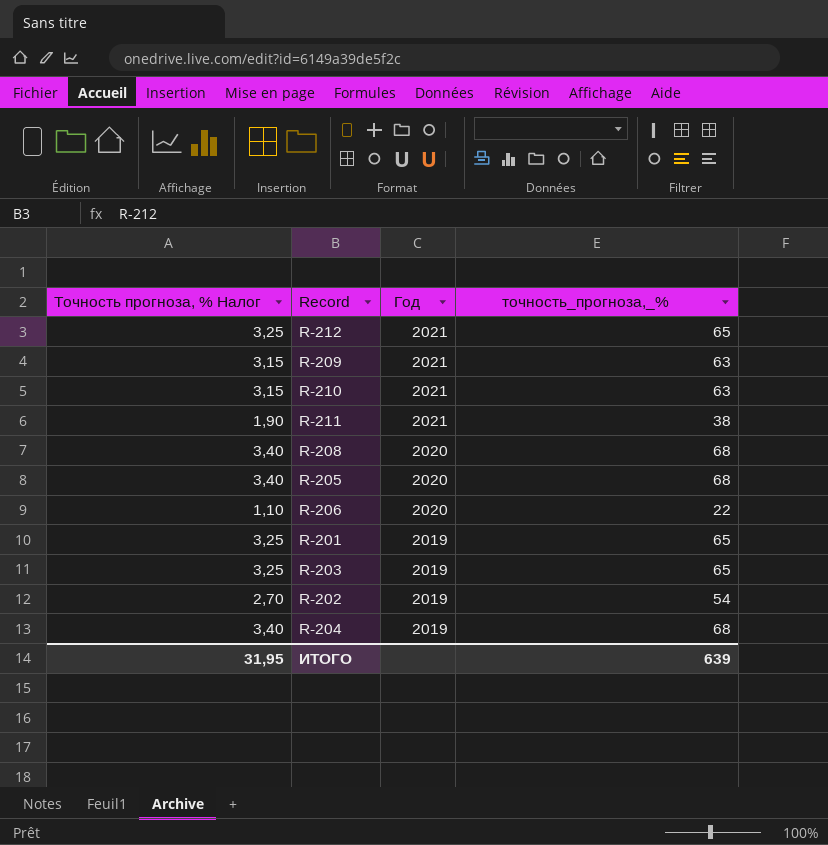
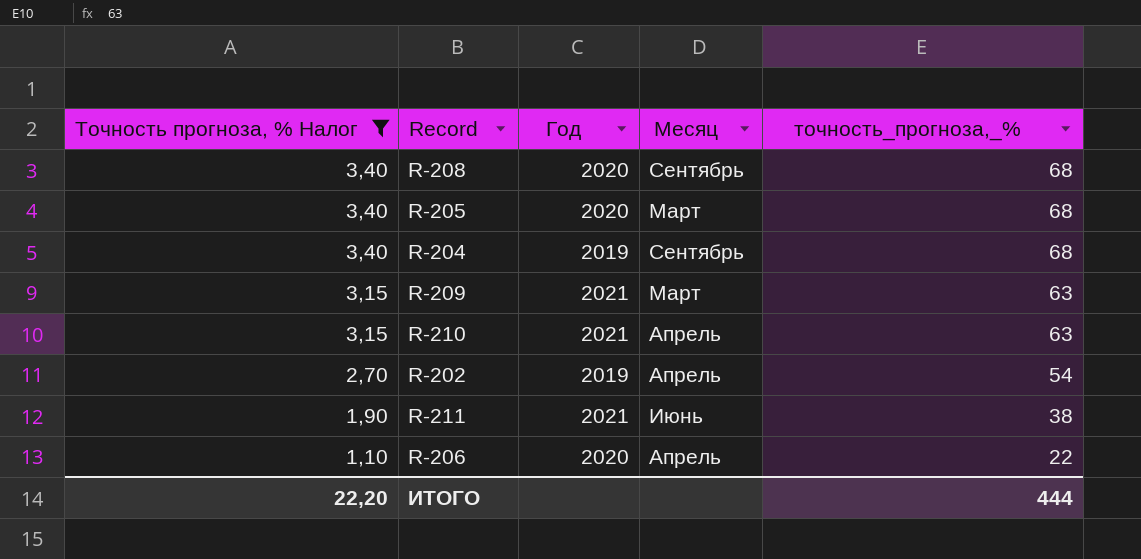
filter: none -> Точность прогноза, % Налог != 3,25
row order: Год descending -> Точность прогноза, % Налог descending
column Месяц | position: none -> 4
ИТОГО | Точность прогноза, % Налог: 31,95 -> 22,20
ИТОГО | точность_прогноза,_%: 639 -> 444

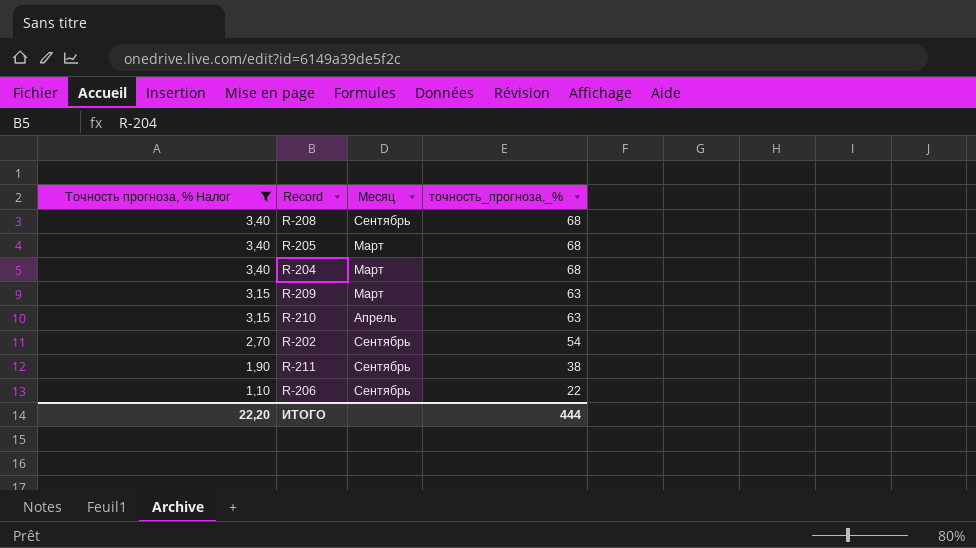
column Год | position: 3 -> none
R-204 | Месяц: Сентябрь -> Март
R-202 | Месяц: Апрель -> Сентябрь
R-211 | Месяц: Июнь -> Сентябрь
R-206 | Месяц: Апрель -> Сентябрь

